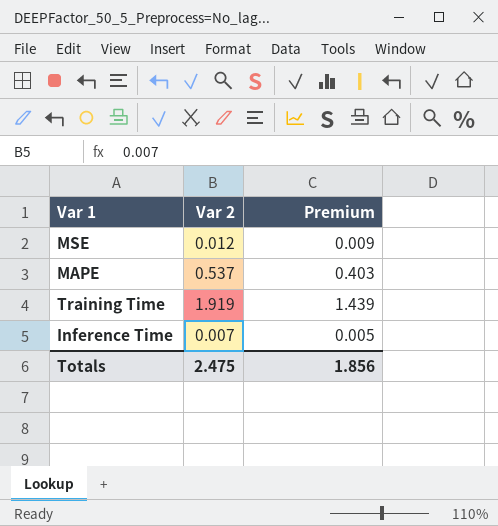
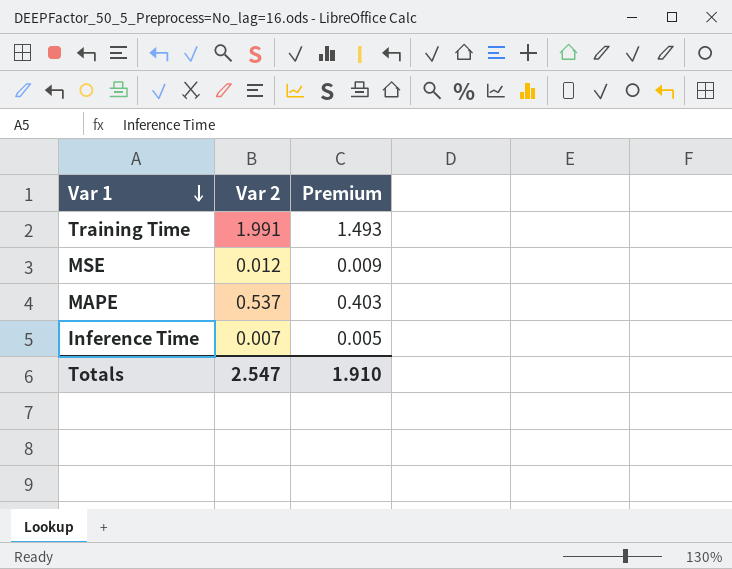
row order: none -> Var 1 descending
Training Time | Var 2: 1.919 -> 1.991
Training Time | Premium: 1.439 -> 1.493
Totals | Var 2: 2.475 -> 2.547
Totals | Premium: 1.856 -> 1.910

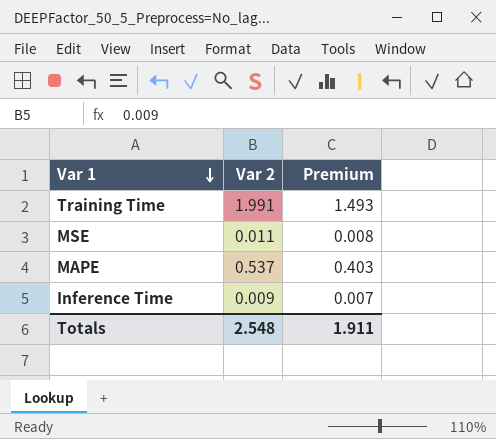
MSE | Var 2: 0.012 -> 0.011
MSE | Premium: 0.009 -> 0.008
Inference Time | Var 2: 0.007 -> 0.009
Inference Time | Premium: 0.005 -> 0.007
Totals | Var 2: 2.547 -> 2.548
Totals | Premium: 1.910 -> 1.911

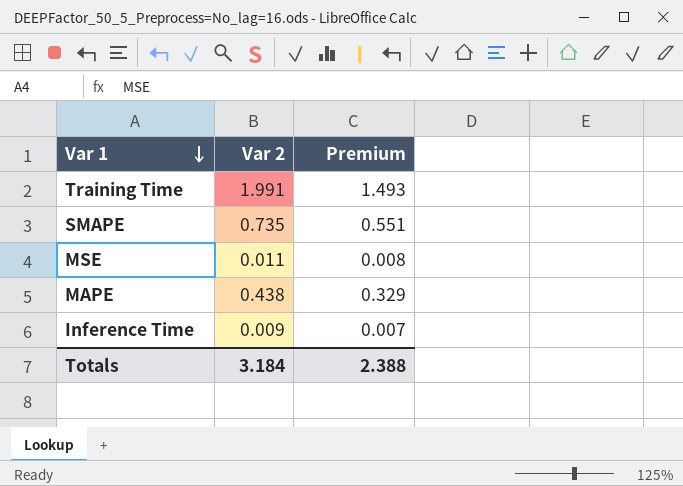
row SMAPE: none -> 0.735 | 0.551
MAPE | Var 2: 0.537 -> 0.438
MAPE | Premium: 0.403 -> 0.329
Totals | Var 2: 2.548 -> 3.184
Totals | Premium: 1.911 -> 2.388

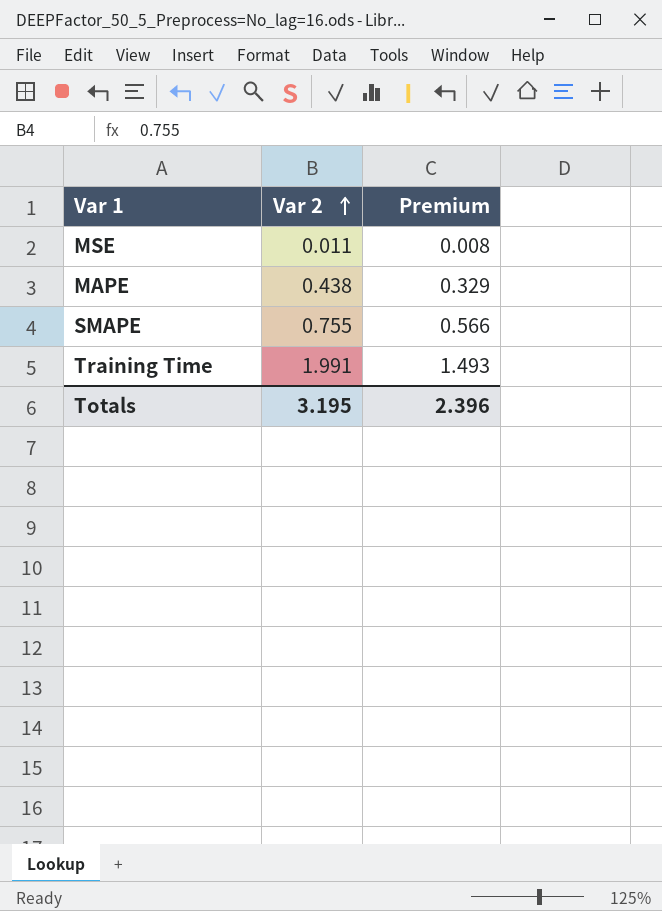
row order: Var 1 descending -> Var 2 ascending
row Inference Time: 0.009 | 0.007 -> none
SMAPE | Var 2: 0.735 -> 0.755
SMAPE | Premium: 0.551 -> 0.566
Totals | Var 2: 3.184 -> 3.195
Totals | Premium: 2.388 -> 2.396

